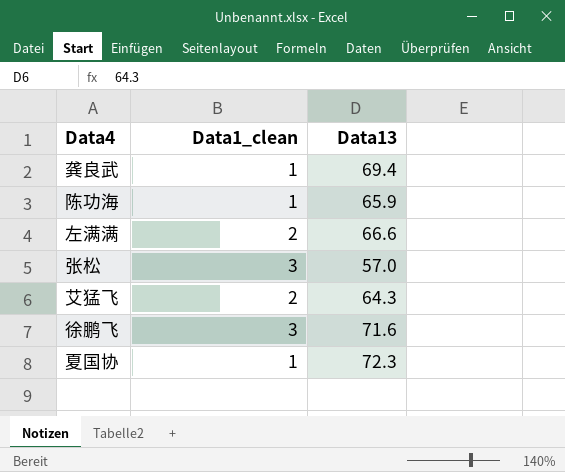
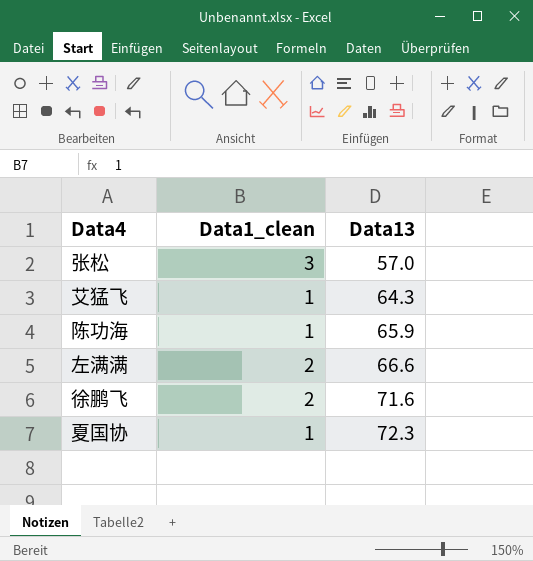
row order: none -> Data13 ascending
row 龚良武: 1 | 69.4 -> none
艾猛飞 | Data1_clean: 2 -> 1
徐鹏飞 | Data1_clean: 3 -> 2

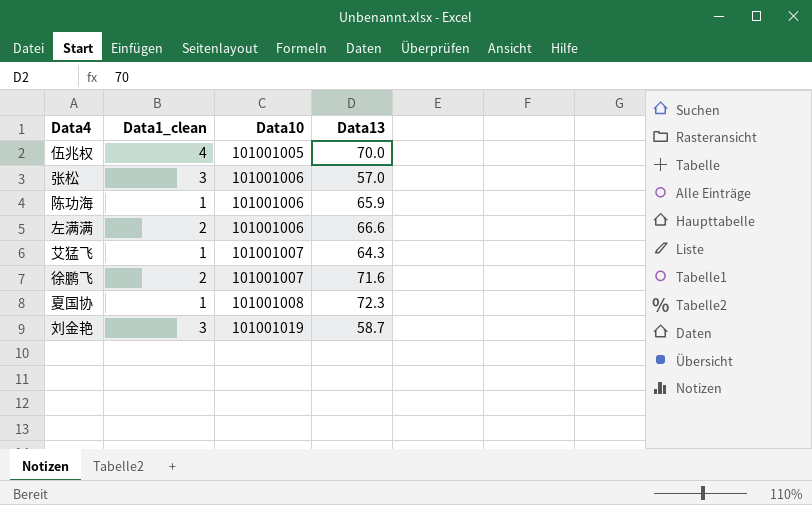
row order: Data13 ascending -> Data10 ascending
column Data10 | position: none -> 3
row 伍兆权: none -> 4 | 101001005 | 70.0
row 刘金艳: none -> 3 | 101001019 | 58.7

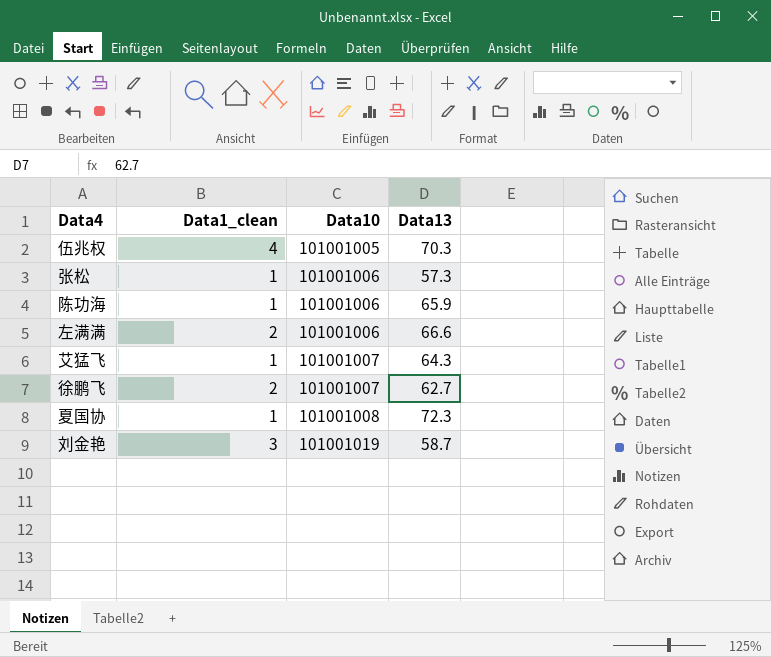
伍兆权 | Data13: 70.0 -> 70.3
张松 | Data1_clean: 3 -> 1
张松 | Data13: 57.0 -> 57.3
徐鹏飞 | Data13: 71.6 -> 62.7

